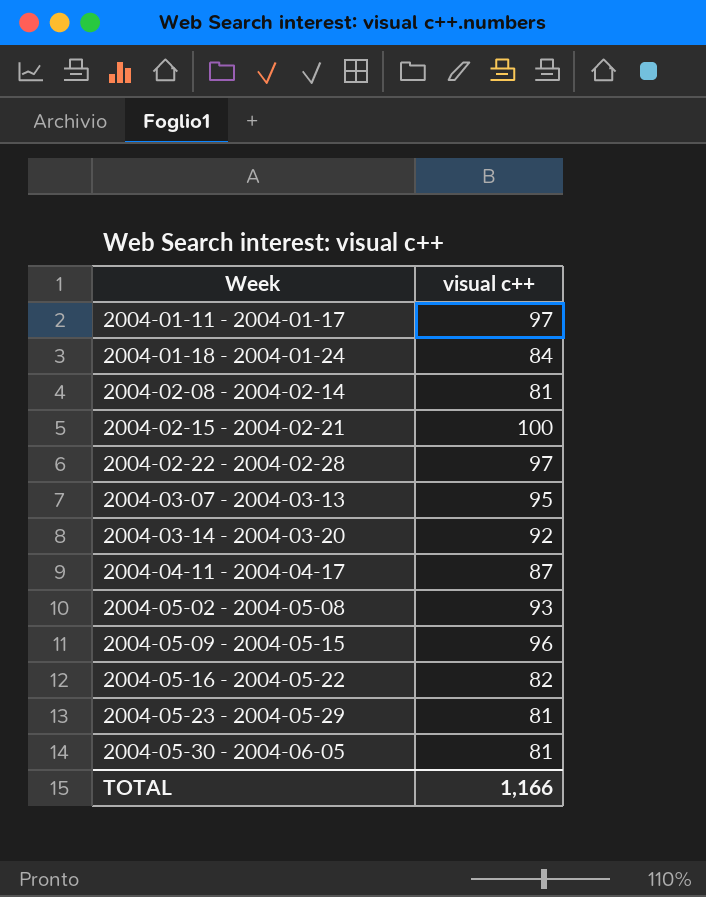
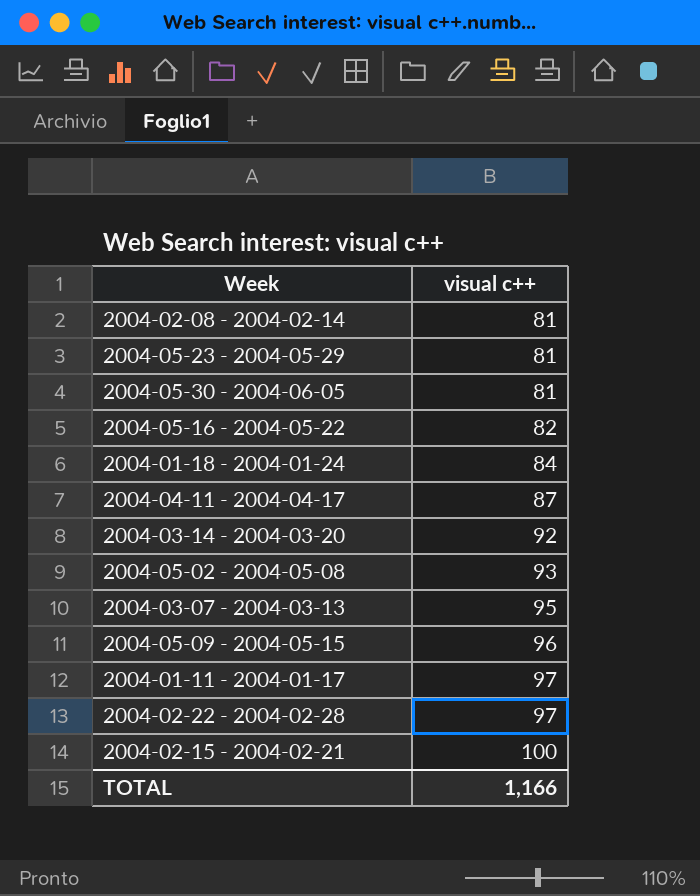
row order: Week ascending -> visual c++ ascending

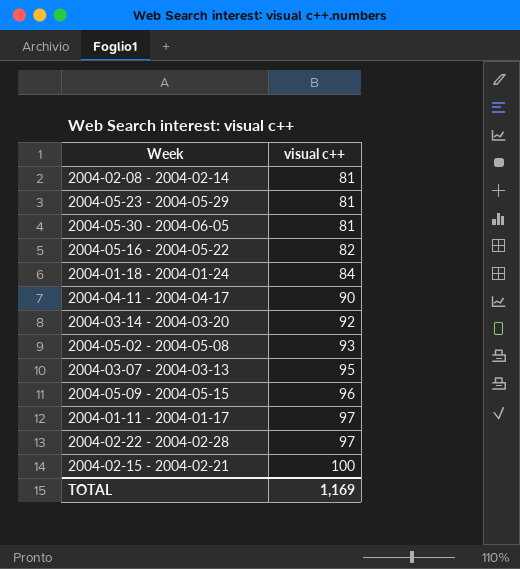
2004-04-11 - 2004-04-17 | visual c++: 87 -> 90
TOTAL | visual c++: 1,166 -> 1,169

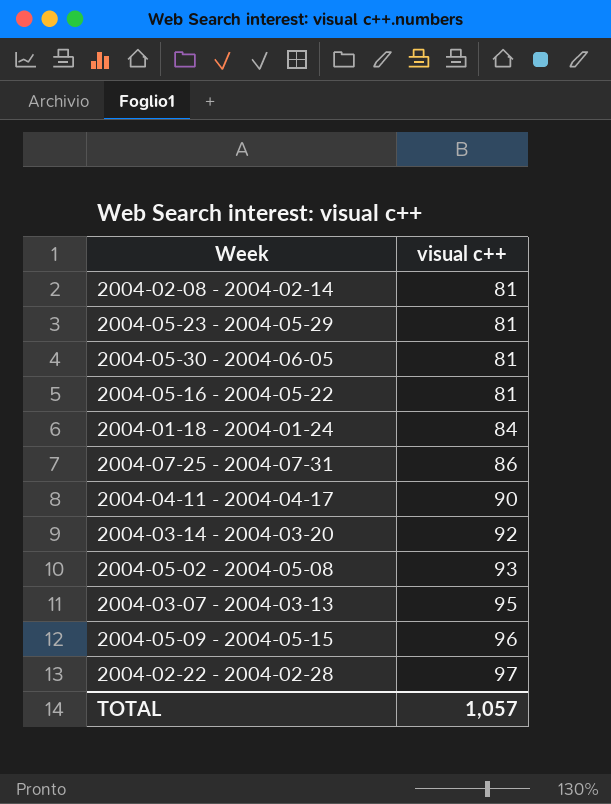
row 2004-01-11 - 2004-01-17: 97 -> none
row 2004-02-15 - 2004-02-21: 100 -> none
2004-05-16 - 2004-05-22 | visual c++: 82 -> 81
row 2004-07-25 - 2004-07-31: none -> 86
TOTAL | visual c++: 1,169 -> 1,057

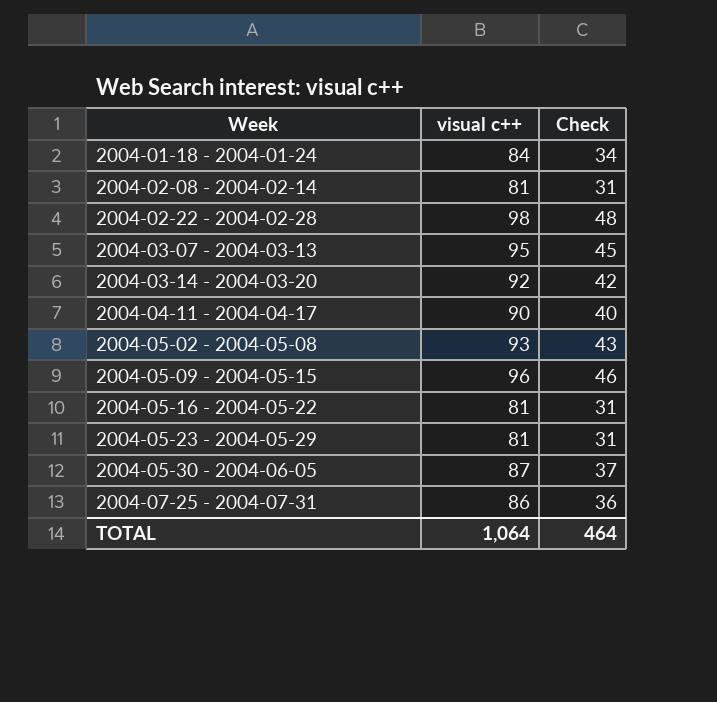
row order: visual c++ ascending -> Week ascending
column Check | formula: none -> [visual c++] - 50
2004-02-22 - 2004-02-28 | visual c++: 97 -> 98
2004-05-30 - 2004-06-05 | visual c++: 81 -> 87
TOTAL | visual c++: 1,057 -> 1,064

